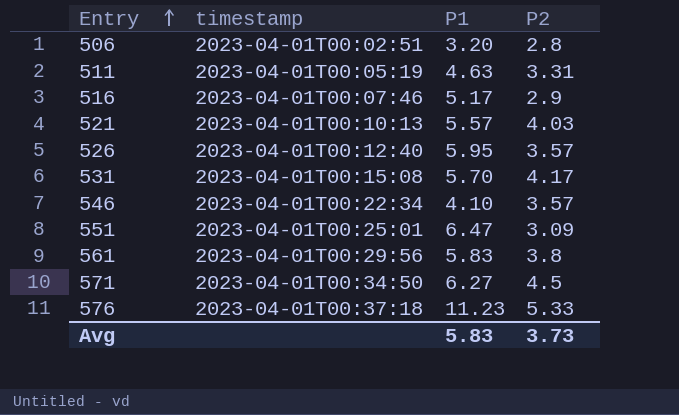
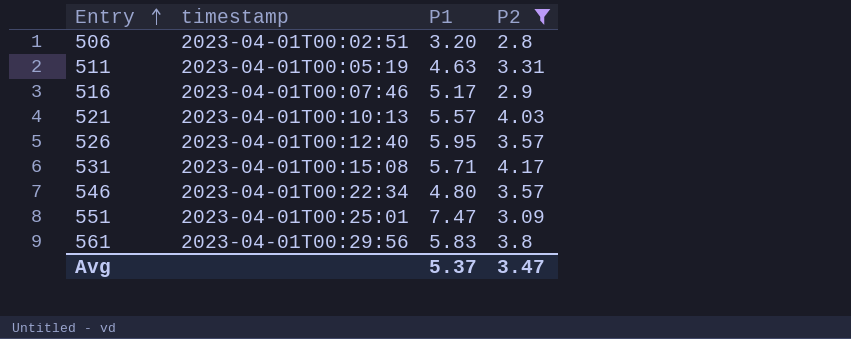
filter: none -> P2 <= 4.17
531 | P1: 5.70 -> 5.71
546 | P1: 4.10 -> 4.80
551 | P1: 6.47 -> 7.47
Avg | P1: 5.83 -> 5.37
Avg | P2: 3.73 -> 3.47

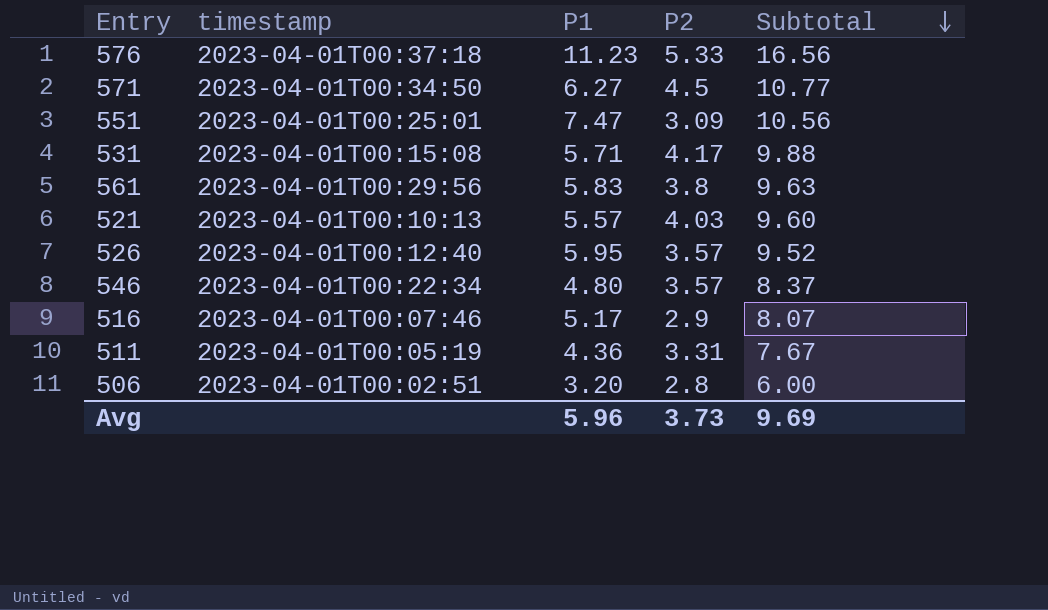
filter: P2 <= 4.17 -> none
row order: Entry ascending -> Subtotal descending
column Subtotal | formula: none -> [P1] + [P2]
511 | P1: 4.63 -> 4.36
Avg | P1: 5.37 -> 5.96
Avg | P2: 3.47 -> 3.73

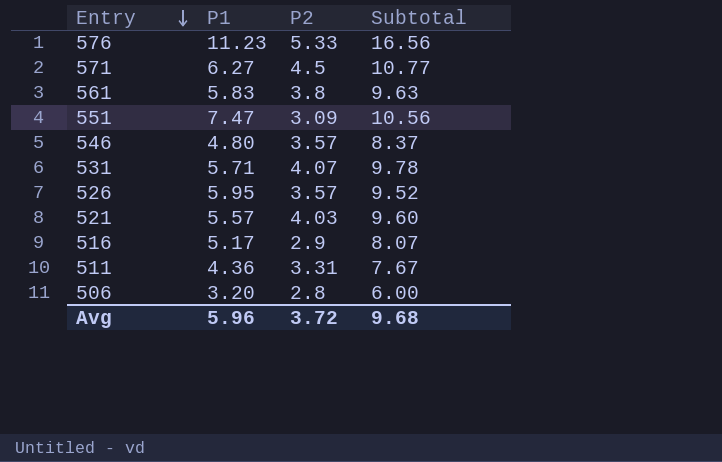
row order: Subtotal descending -> Entry descending
column timestamp | position: 2 -> none
531 | P2: 4.17 -> 4.07
531 | Subtotal: 9.88 -> 9.78
Avg | P2: 3.73 -> 3.72
Avg | Subtotal: 9.69 -> 9.68

